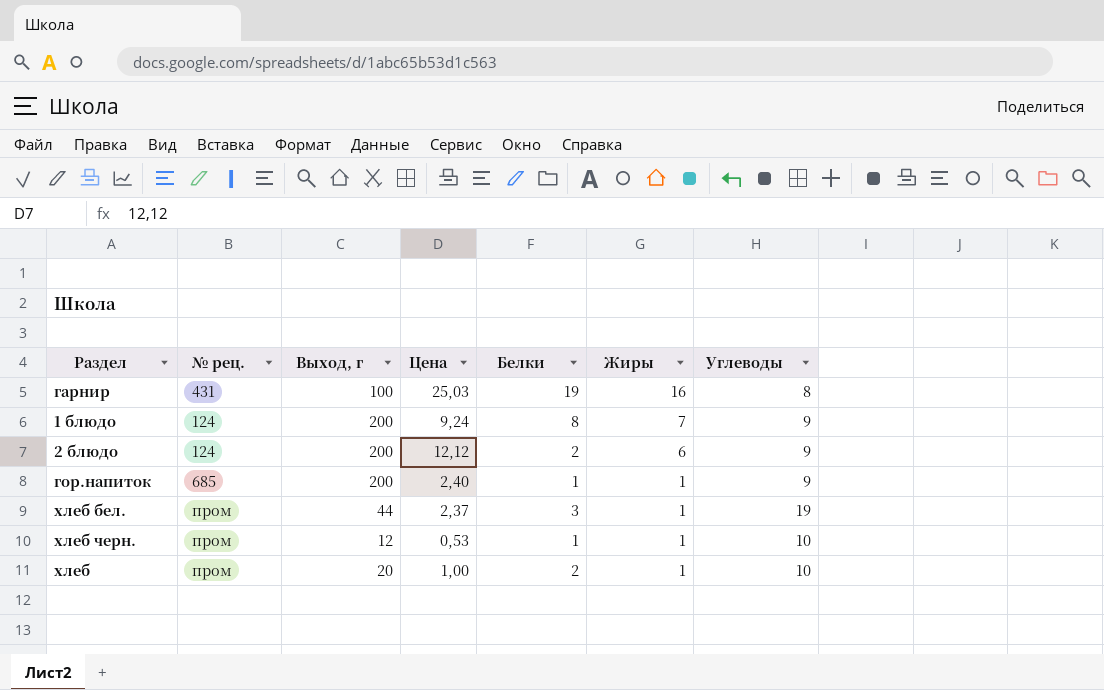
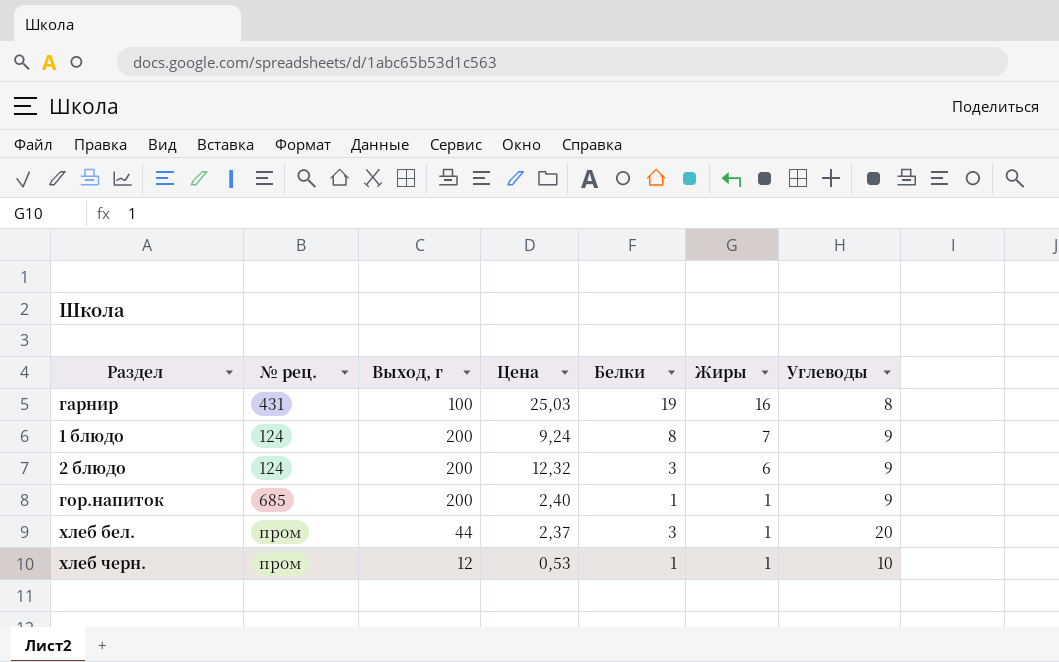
row хлеб: пром | 20 | 1,00 | 2 | 1 | 10 -> none
2 блюдо | Цена: 12,12 -> 12,32
2 блюдо | Белки: 2 -> 3
хлеб бел. | Углеводы: 19 -> 20

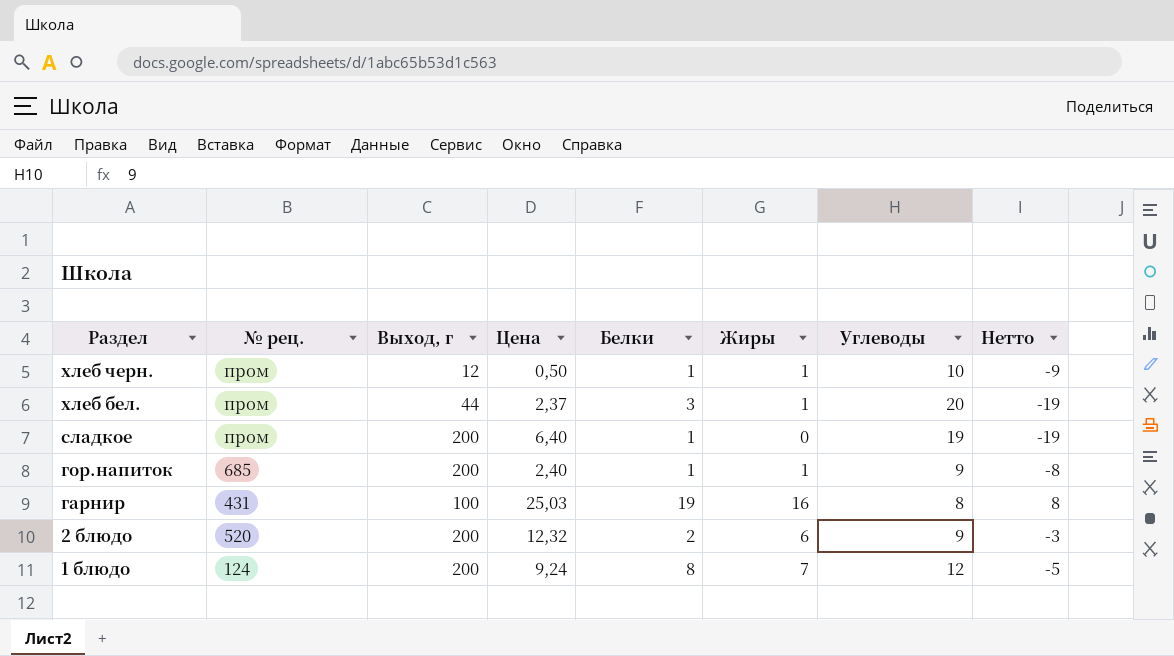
row order: Жиры descending -> Раздел descending
column Нетто | formula: none -> [Жиры] - [Углеводы]
хлеб черн. | Цена: 0,53 -> 0,50
row сладкое: none -> пром | 200 | 6,40 | 1 | 0 | 19 | -19
2 блюдо | № рец.: 124 -> 520
2 блюдо | Белки: 3 -> 2
1 блюдо | Углеводы: 9 -> 12

